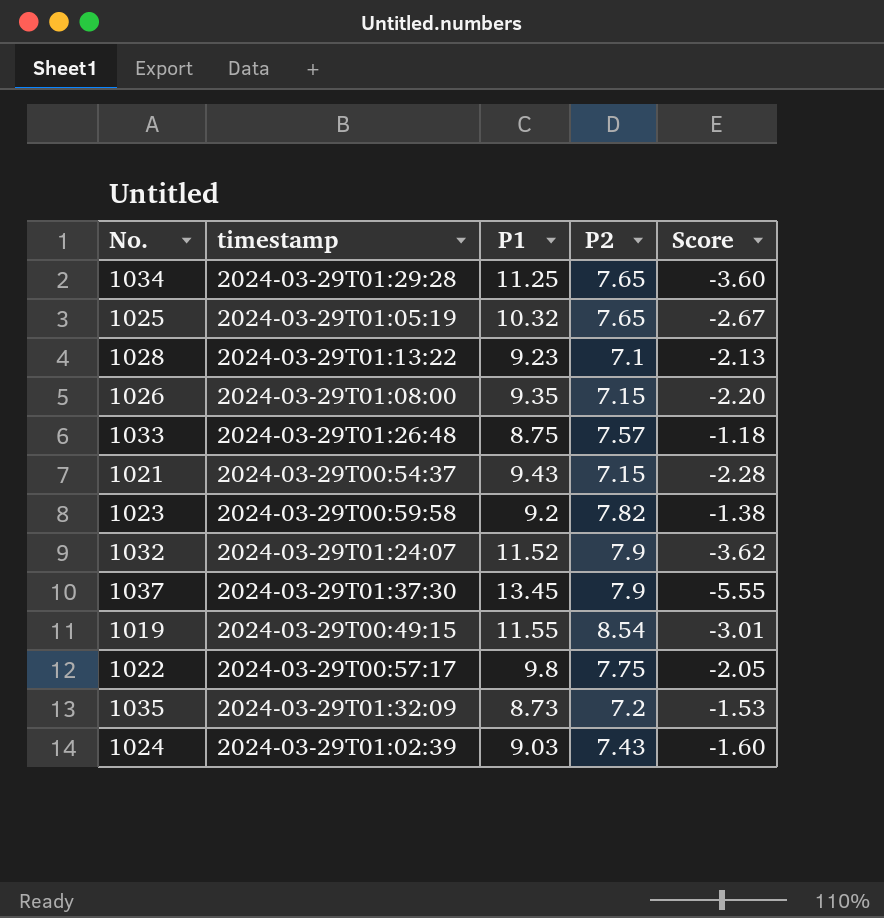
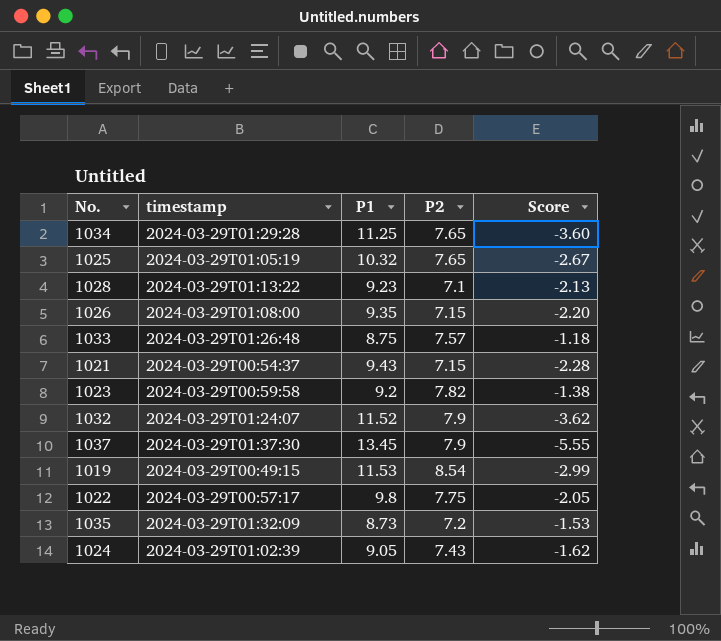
1019 | P1: 11.55 -> 11.53
1019 | Score: -3.01 -> -2.99
1024 | P1: 9.03 -> 9.05
1024 | Score: -1.60 -> -1.62

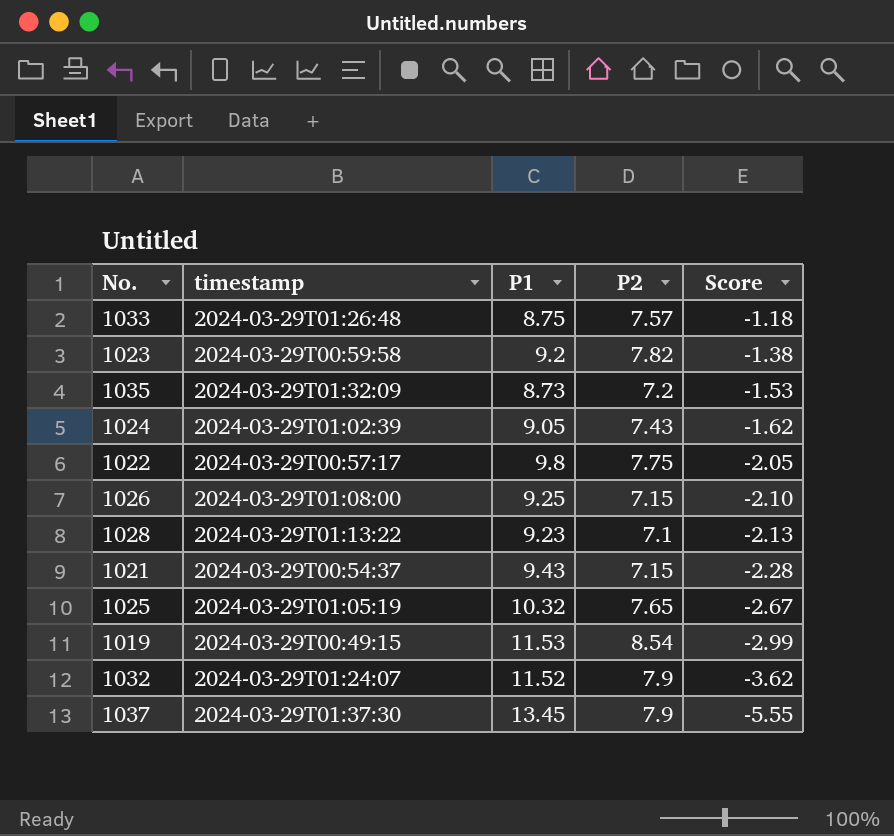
row order: none -> Score descending
row 1034: 2024-03-29T01:29:28 | 11.25 | 7.65 | -3.60 -> none
1026 | P1: 9.35 -> 9.25
1026 | Score: -2.20 -> -2.10

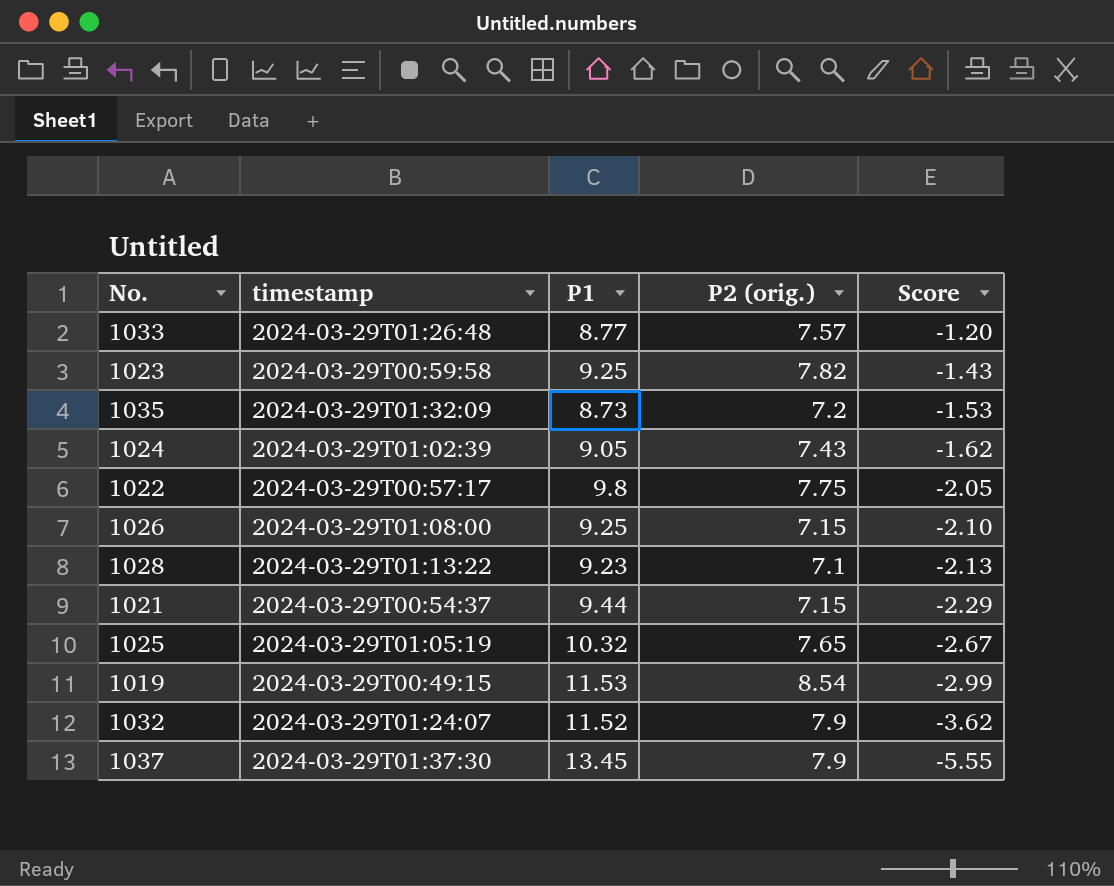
column name: P2 -> P2 (orig.)
1033 | P1: 8.75 -> 8.77
1033 | Score: -1.18 -> -1.20
1023 | P1: 9.2 -> 9.25
1023 | Score: -1.38 -> -1.43
1021 | P1: 9.43 -> 9.44
1021 | Score: -2.28 -> -2.29

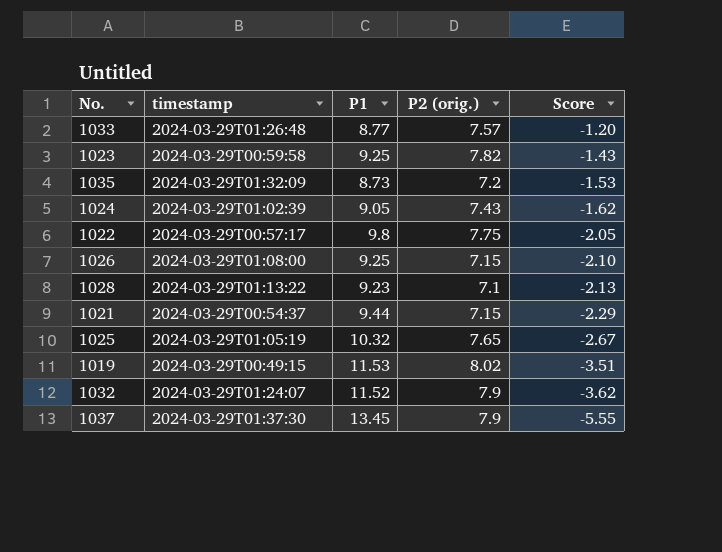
1019 | P2 (orig.): 8.54 -> 8.02
1019 | Score: -2.99 -> -3.51

